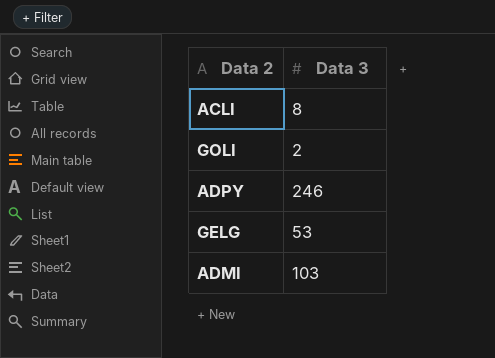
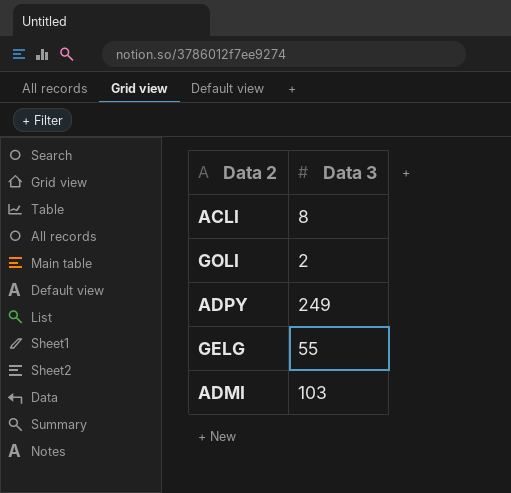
ADPY | Data 3: 246 -> 249
GELG | Data 3: 53 -> 55

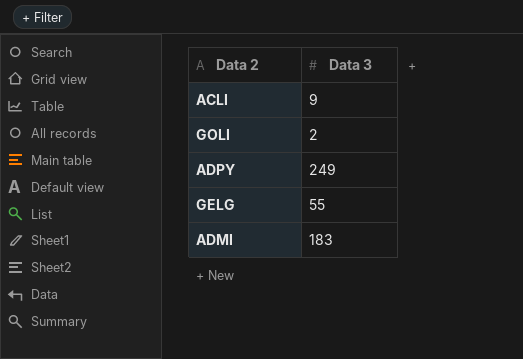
ACLI | Data 3: 8 -> 9
ADMI | Data 3: 103 -> 183

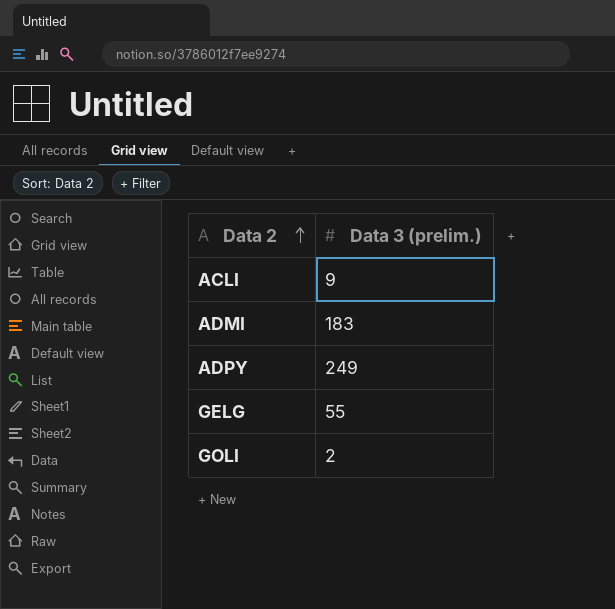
row order: none -> Data 2 ascending
column name: Data 3 -> Data 3 (prelim.)

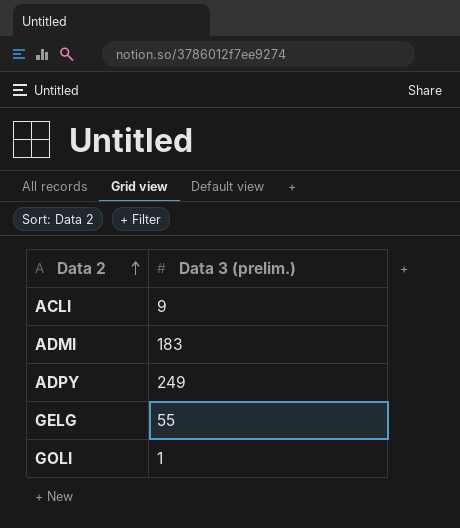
GOLI | Data 3 (prelim.): 2 -> 1

